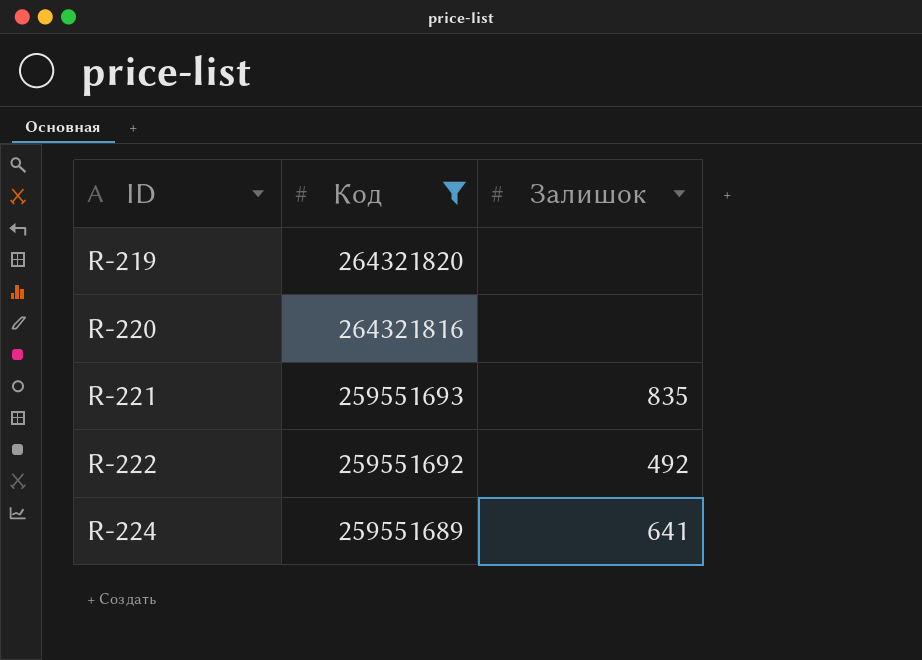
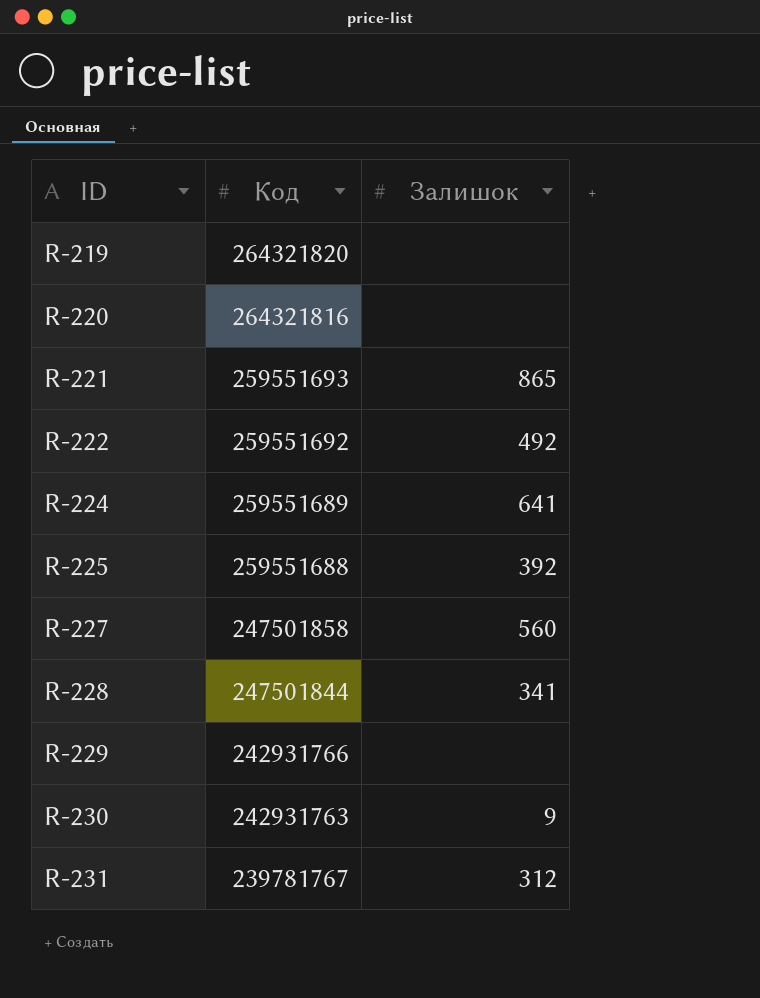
filter: Код >= 259551689 -> none
R-221 | Залишок: 835 -> 865

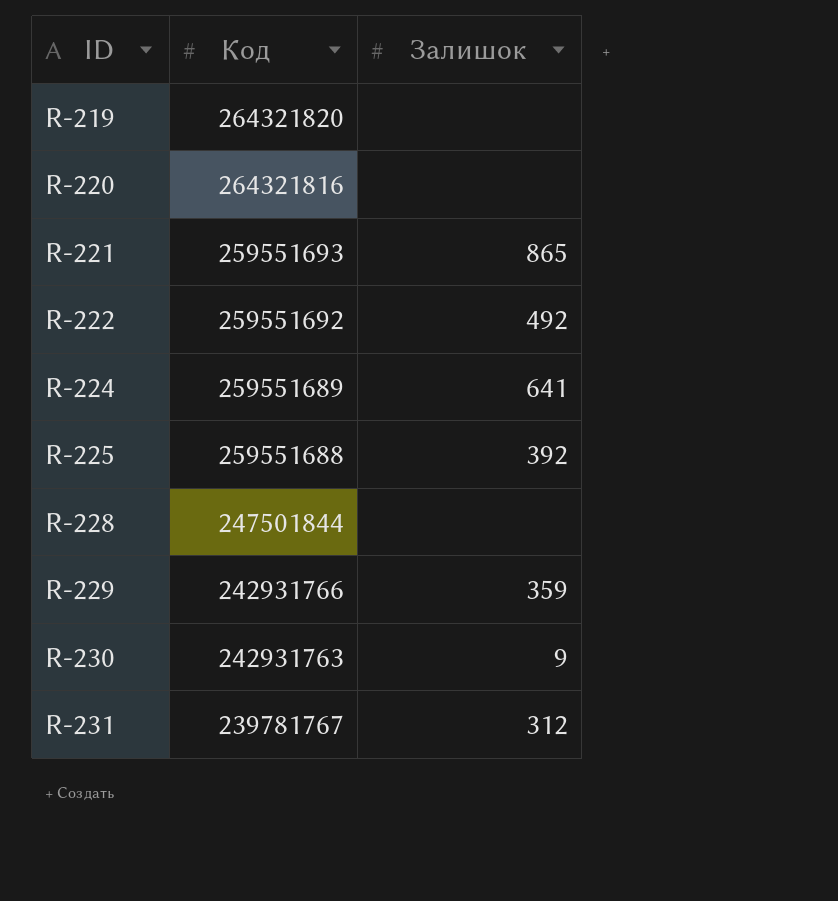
row R-227: 247501858 | 560 -> none
R-228 | Залишок: 341 -> none
R-229 | Залишок: none -> 359

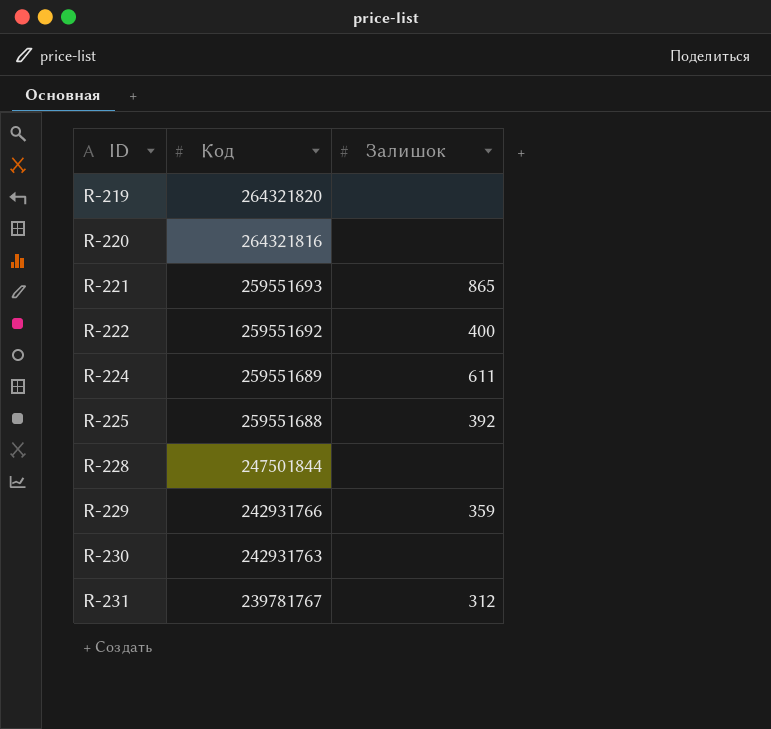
R-222 | Залишок: 492 -> 400
R-224 | Залишок: 641 -> 611
R-230 | Залишок: 9 -> none

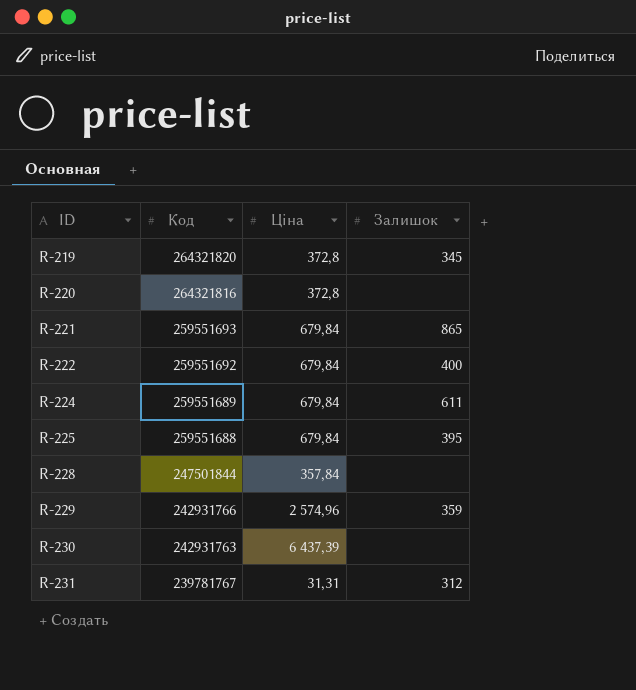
column Ціна | position: none -> 3
R-219 | Залишок: none -> 345
R-225 | Залишок: 392 -> 395

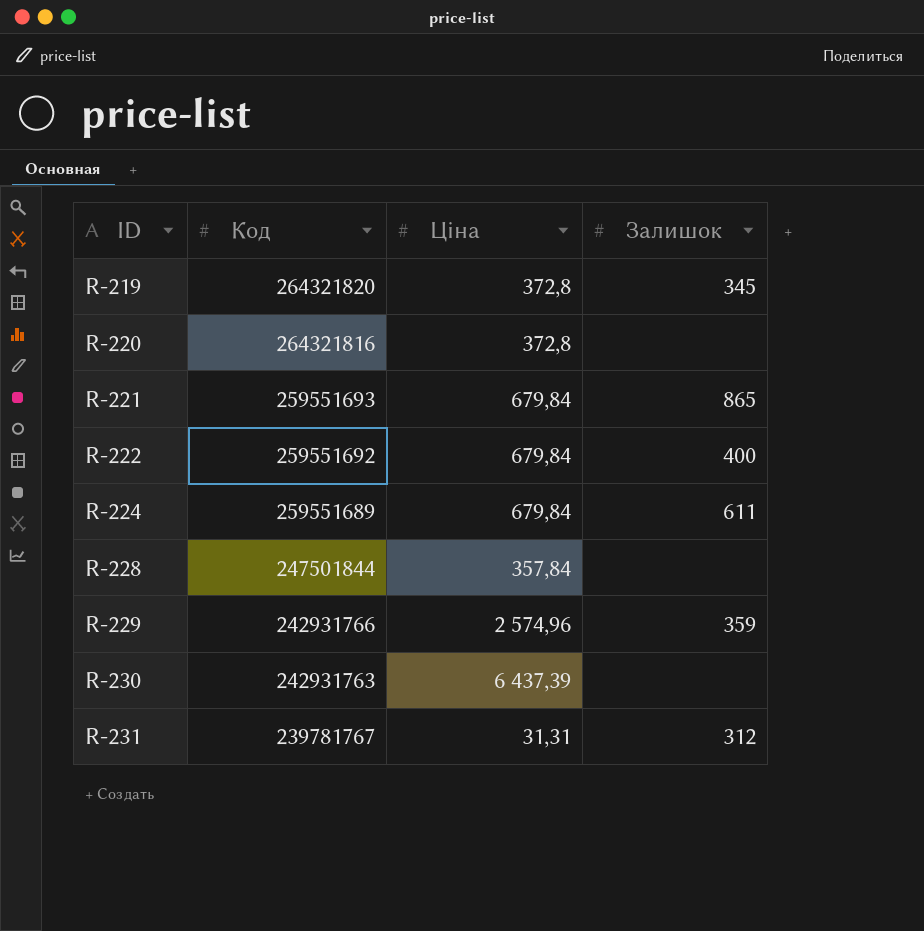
row R-225: 259551688 | 679,84 | 395 -> none

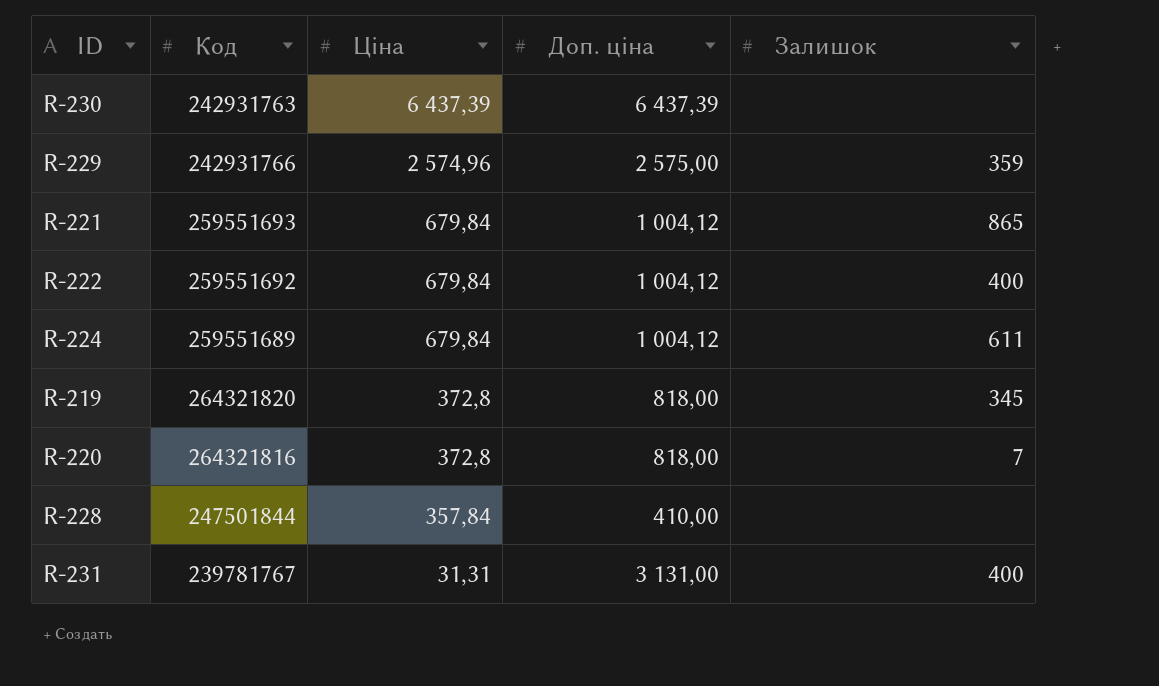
row order: ID ascending -> Ціна descending
column Доп. ціна | position: none -> 4
R-220 | Залишок: none -> 7
R-231 | Залишок: 312 -> 400

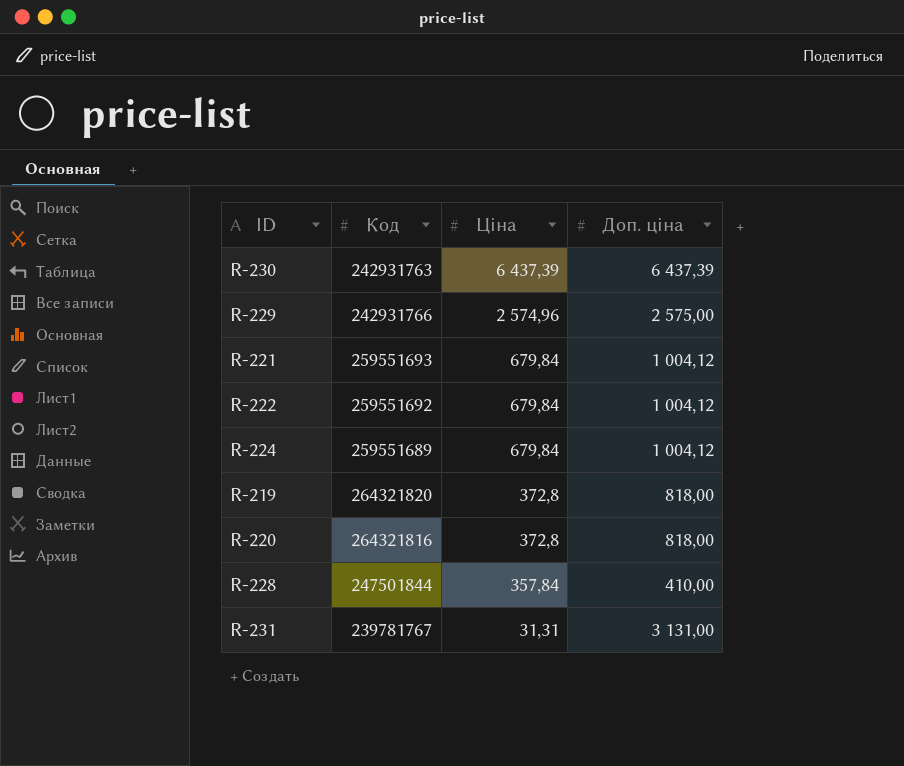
column Залишок | position: 5 -> none

